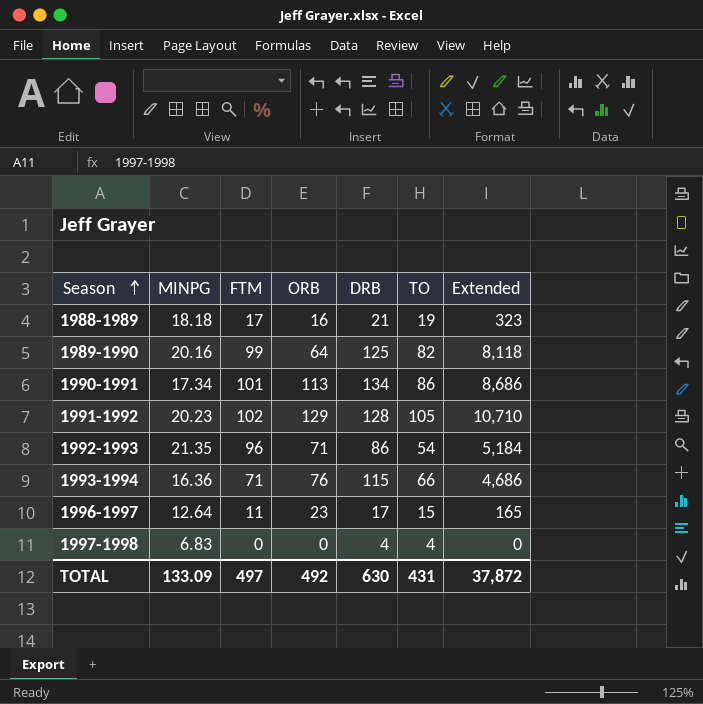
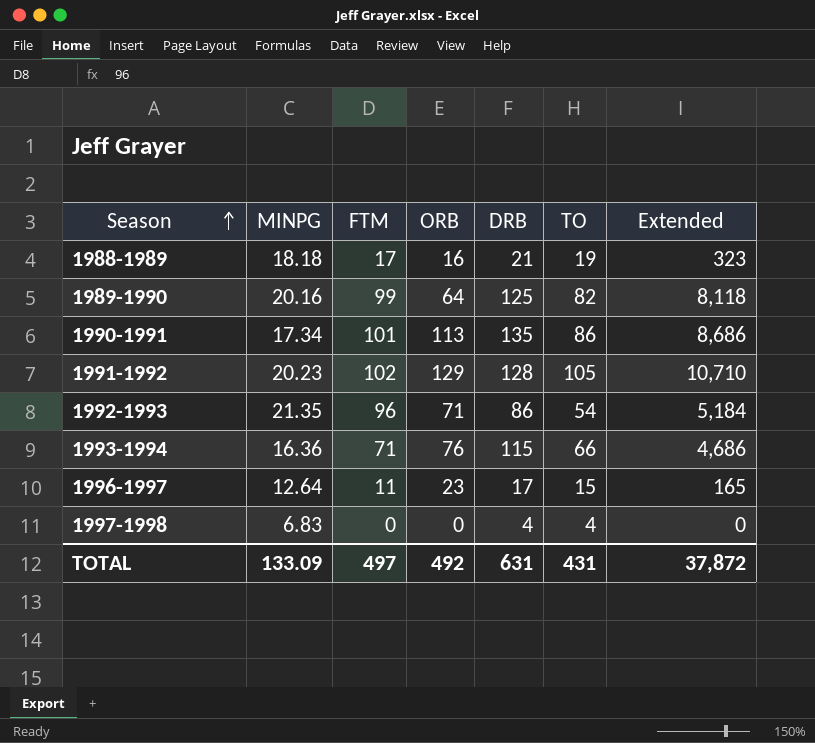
1990-1991 | DRB: 134 -> 135
TOTAL | DRB: 630 -> 631

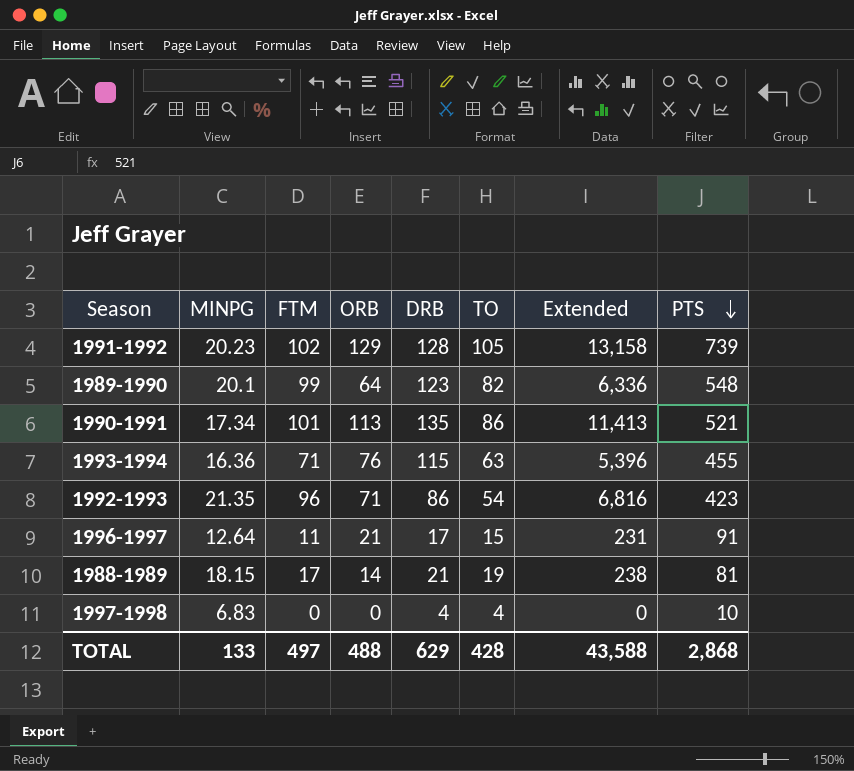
row order: Season ascending -> PTS descending
column Extended | formula: [FTM] * [TO] -> [FTM] * [ORB]
column PTS | position: none -> 8
1989-1990 | MINPG: 20.16 -> 20.1
1989-1990 | DRB: 125 -> 123
1993-1994 | TO: 66 -> 63
1996-1997 | ORB: 23 -> 21
1988-1989 | MINPG: 18.18 -> 18.15
1988-1989 | ORB: 16 -> 14
TOTAL | MINPG: 133.09 -> 133
TOTAL | ORB: 492 -> 488
TOTAL | DRB: 631 -> 629
TOTAL | TO: 431 -> 428
TOTAL | Extended: 37,872 -> 43,588

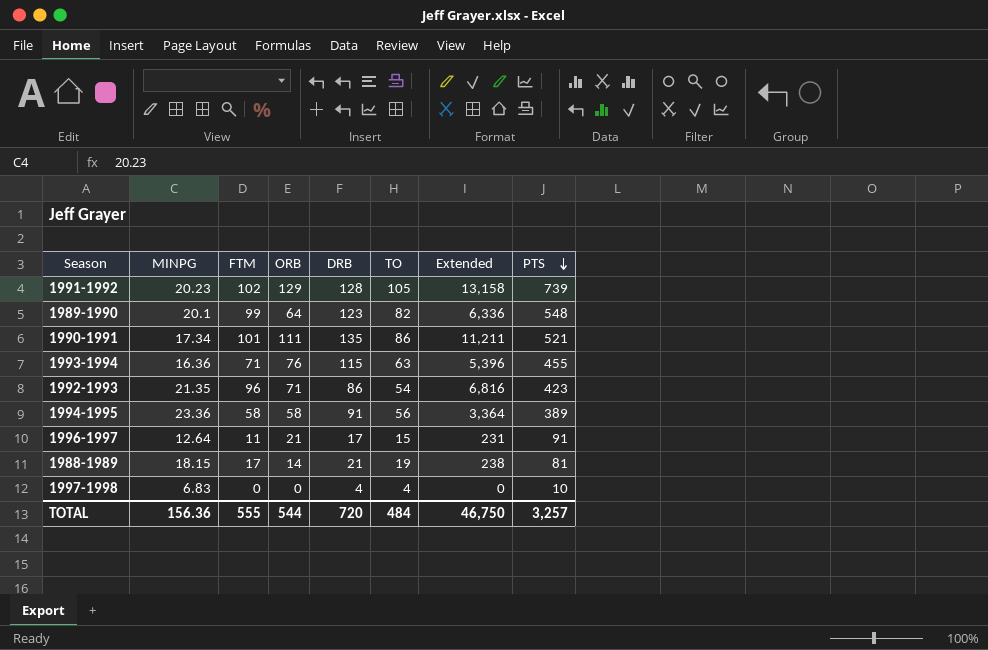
1990-1991 | ORB: 113 -> 111
1990-1991 | Extended: 11,413 -> 11,211
row 1994-1995: none -> 23.36 | 58 | 58 | 91 | 56 | 3,364 | 389
TOTAL | MINPG: 133 -> 156.36
TOTAL | FTM: 497 -> 555
TOTAL | ORB: 488 -> 544
TOTAL | DRB: 629 -> 720
TOTAL | TO: 428 -> 484
TOTAL | Extended: 43,588 -> 46,750
TOTAL | PTS: 2,868 -> 3,257

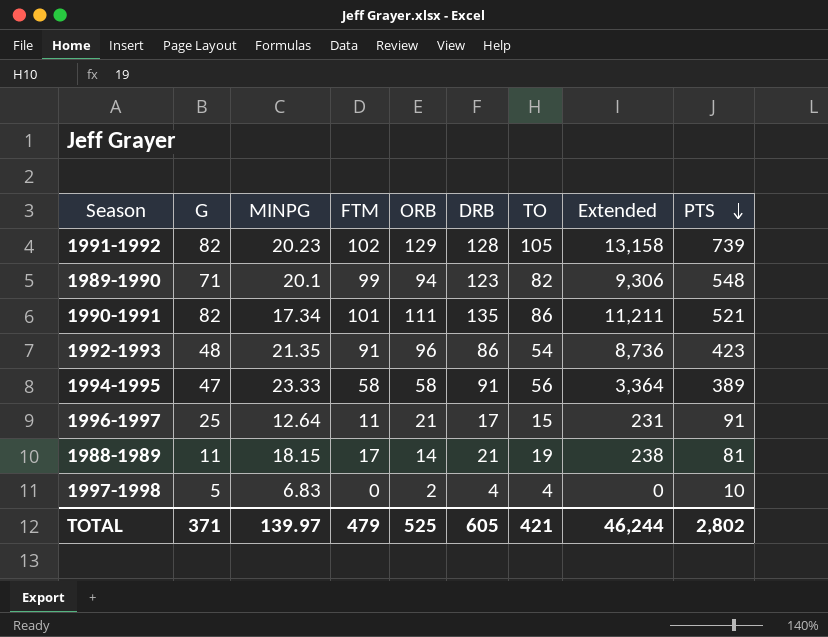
column G | position: none -> 2
row 1993-1994: 16.36 | 71 | 76 | 115 | 63 | 5,396 | 455 -> none
1989-1990 | ORB: 64 -> 94
1989-1990 | Extended: 6,336 -> 9,306
1992-1993 | FTM: 96 -> 91
1992-1993 | ORB: 71 -> 96
1992-1993 | Extended: 6,816 -> 8,736
1994-1995 | MINPG: 23.36 -> 23.33
1997-1998 | ORB: 0 -> 2
TOTAL | MINPG: 156.36 -> 139.97
TOTAL | FTM: 555 -> 479
TOTAL | ORB: 544 -> 525
TOTAL | DRB: 720 -> 605
TOTAL | TO: 484 -> 421
TOTAL | Extended: 46,750 -> 46,244
TOTAL | PTS: 3,257 -> 2,802

